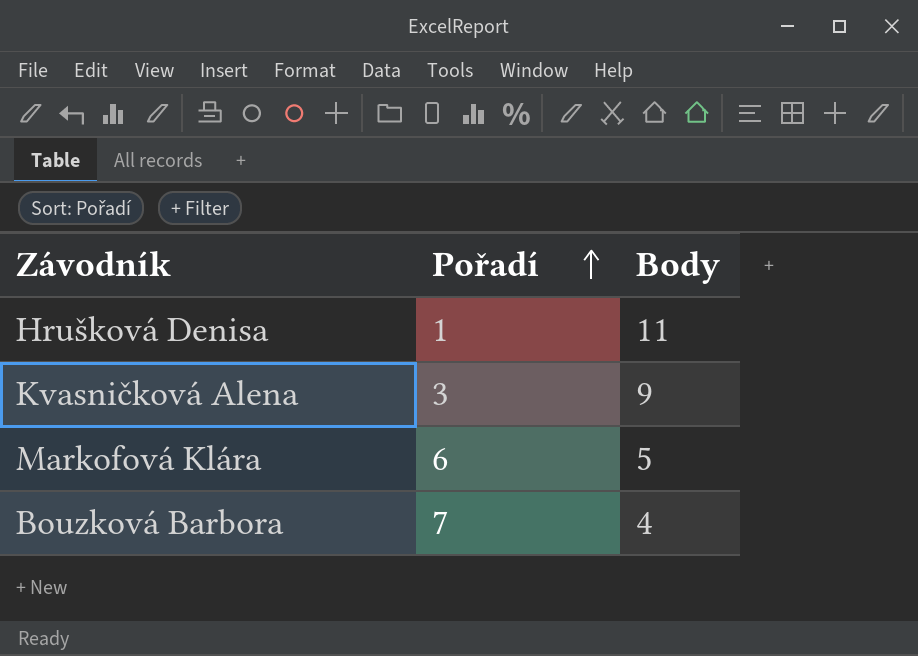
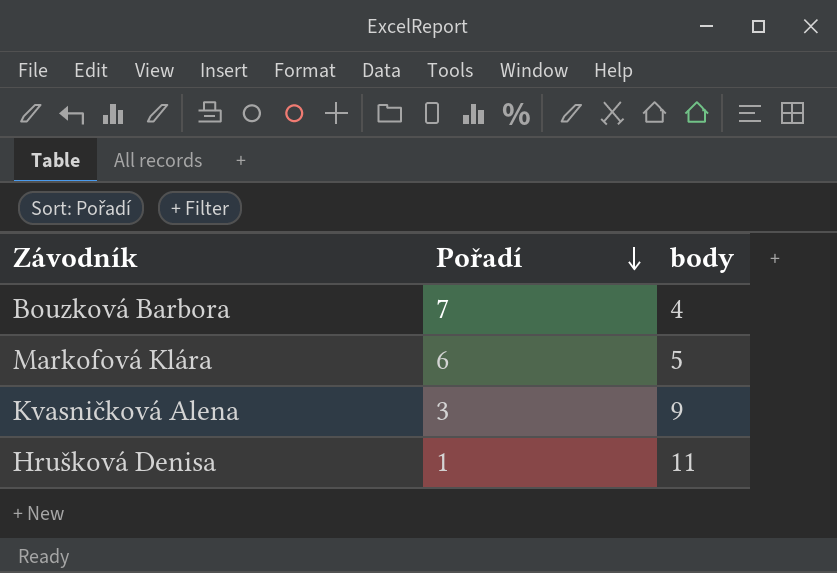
row order: Pořadí ascending -> Pořadí descending
column name: Body -> body

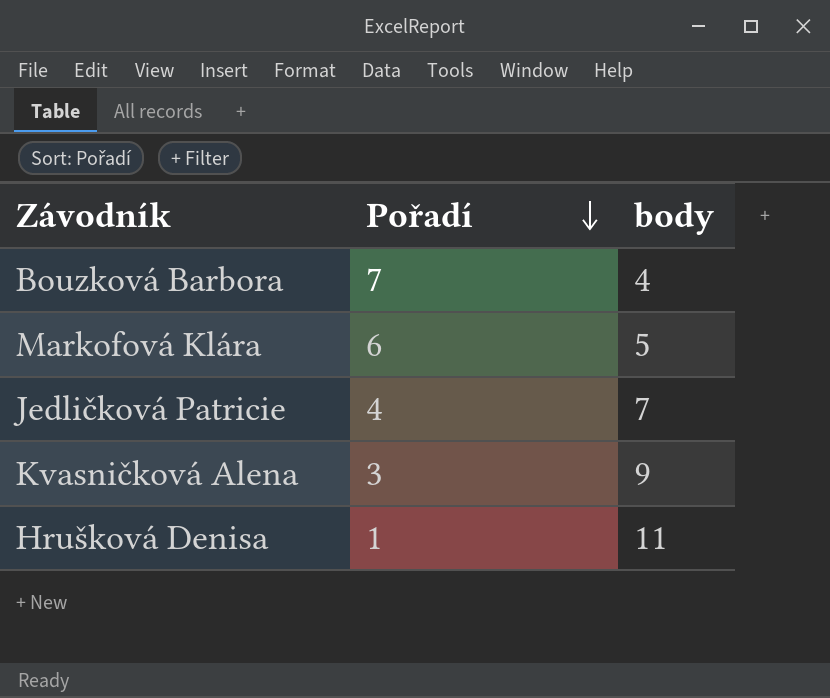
row Jedličková Patricie: none -> 4 | 7

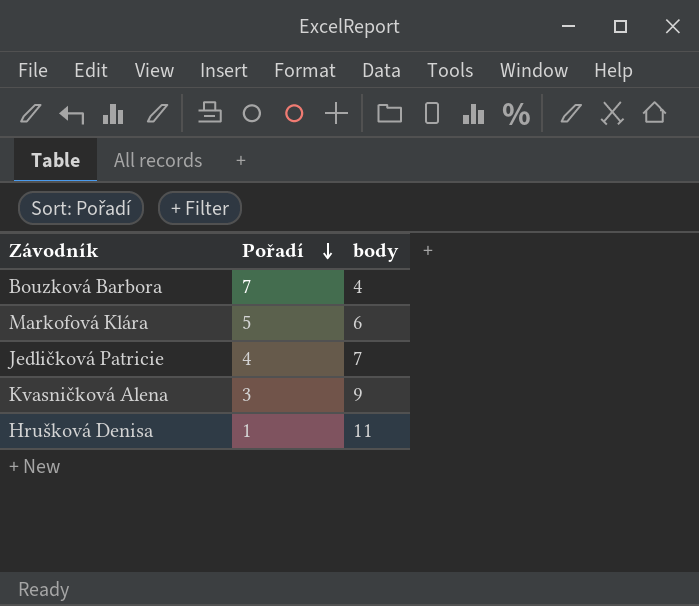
Markofová Klára | Pořadí: 6 -> 5
Markofová Klára | body: 5 -> 6

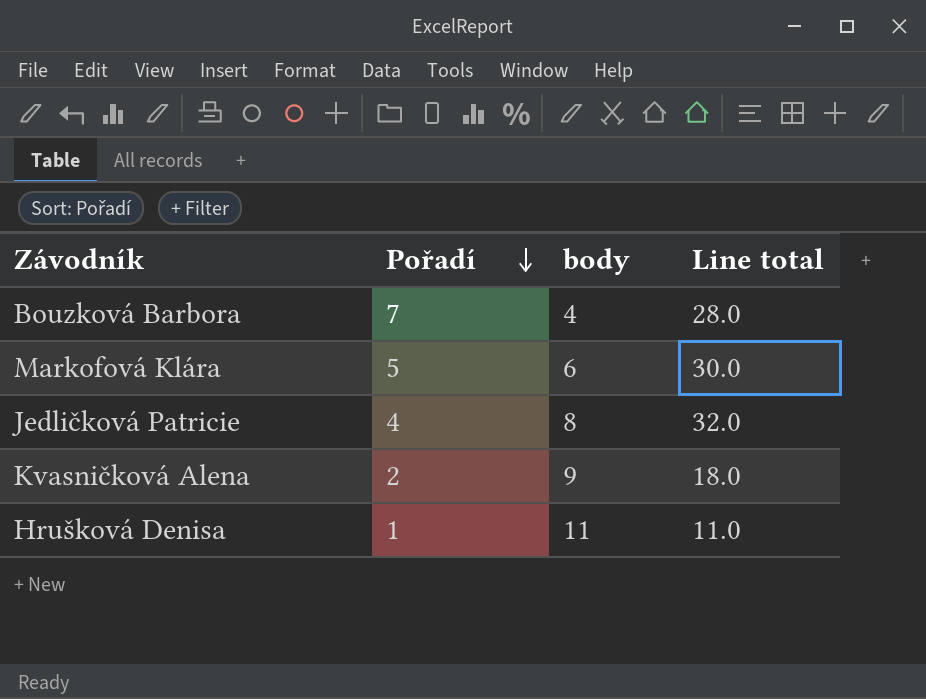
column Line total | formula: none -> [Pořadí] * [body]
Jedličková Patricie | body: 7 -> 8
Kvasničková Alena | Pořadí: 3 -> 2

